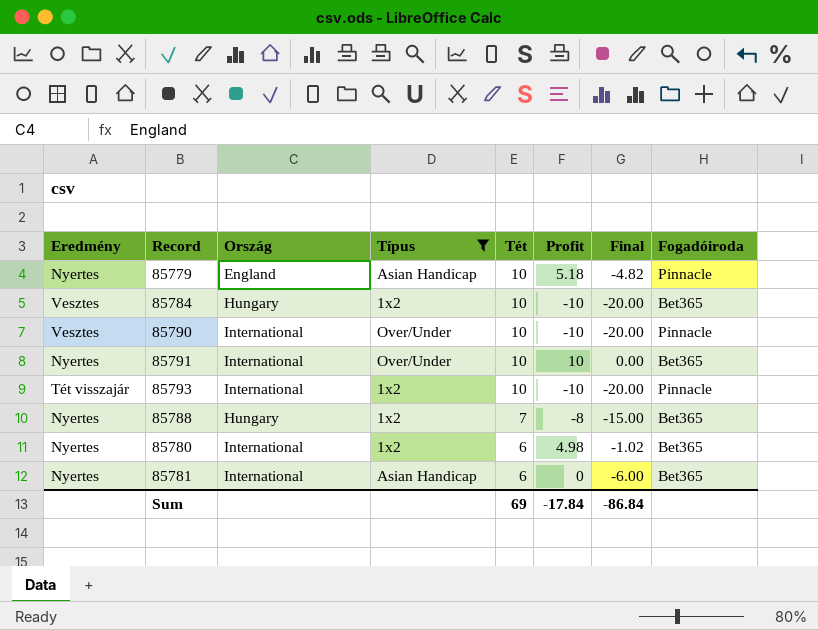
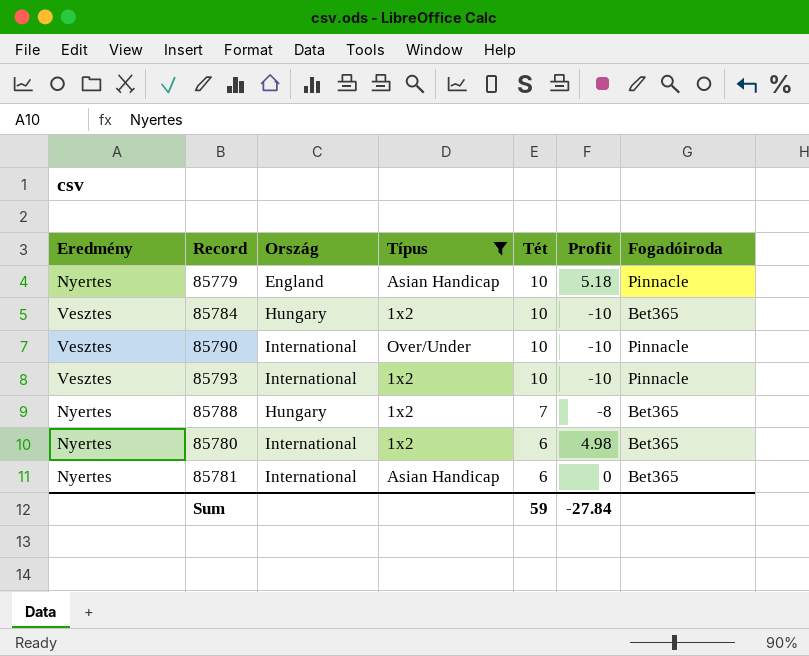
column Final | formula: [Profit] - [Tét] -> none
row 85791: Nyertes | International | Over/Under | 10 | 10 | 0.00 | Bet365 -> none
85793 | Eredmény: Tét visszajár -> Vesztes
Sum | Tét: 69 -> 59
Sum | Profit: -17.84 -> -27.84

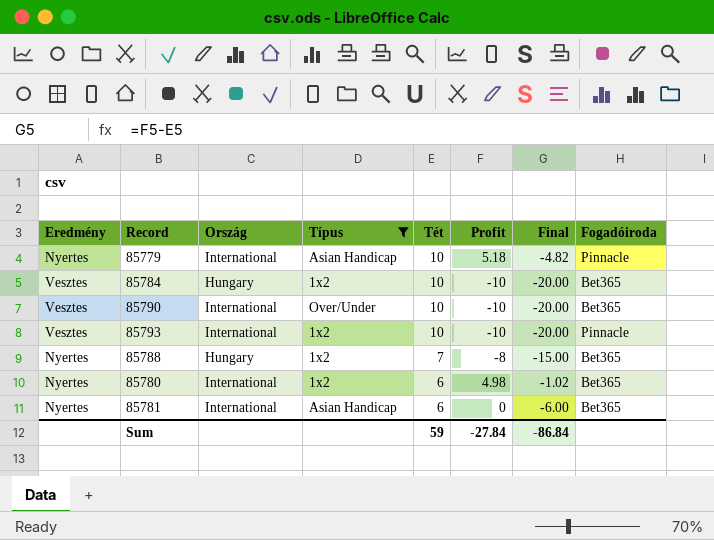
column Final | formula: none -> [Profit] - [Tét]
85779 | Ország: England -> International
85790 | Fogadóiroda: Pinnacle -> Bet365

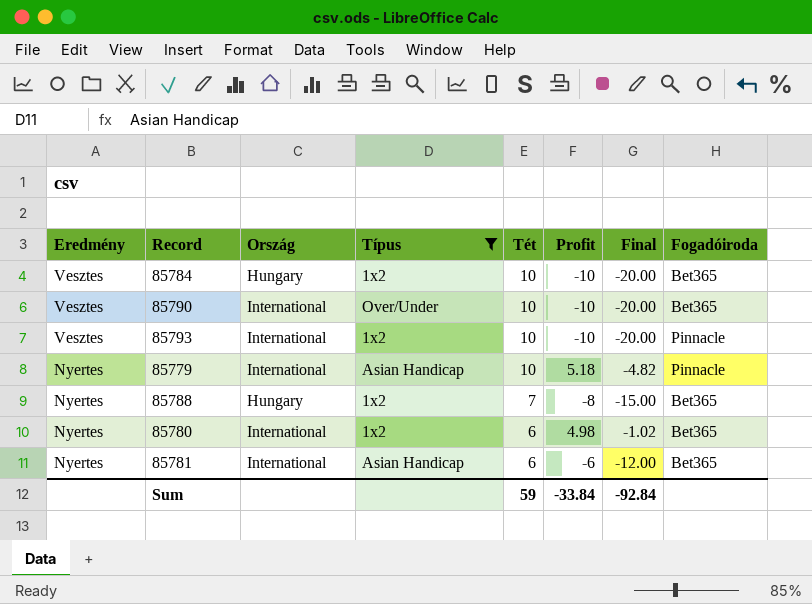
row order: Tét descending -> Eredmény descending
85781 | Profit: 0 -> -6
85781 | Final: -6.00 -> -12.00
Sum | Profit: -27.84 -> -33.84
Sum | Final: -86.84 -> -92.84

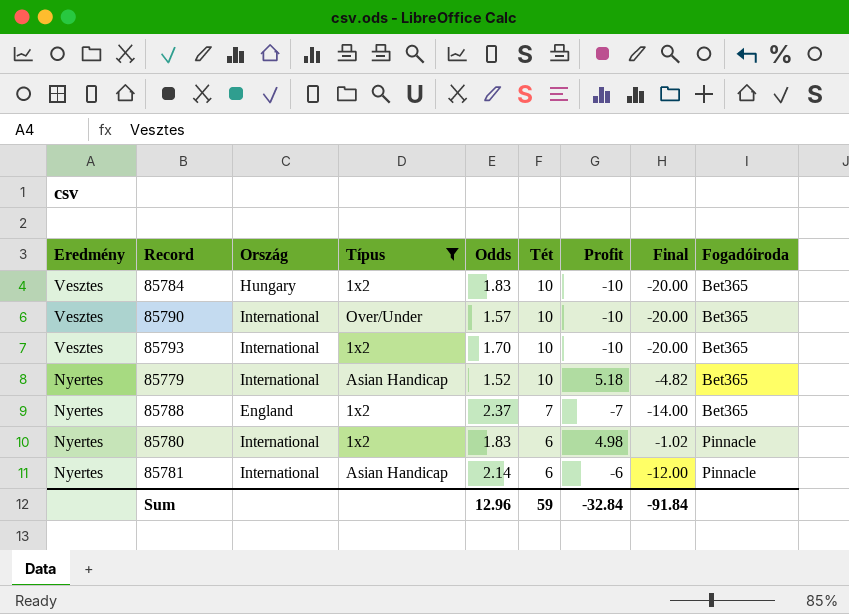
column Odds | position: none -> 5
85793 | Fogadóiroda: Pinnacle -> Bet365
85779 | Fogadóiroda: Pinnacle -> Bet365
85788 | Ország: Hungary -> England
85788 | Profit: -8 -> -7
85788 | Final: -15.00 -> -14.00
85780 | Fogadóiroda: Bet365 -> Pinnacle
85781 | Fogadóiroda: Bet365 -> Pinnacle
Sum | Profit: -33.84 -> -32.84
Sum | Final: -92.84 -> -91.84

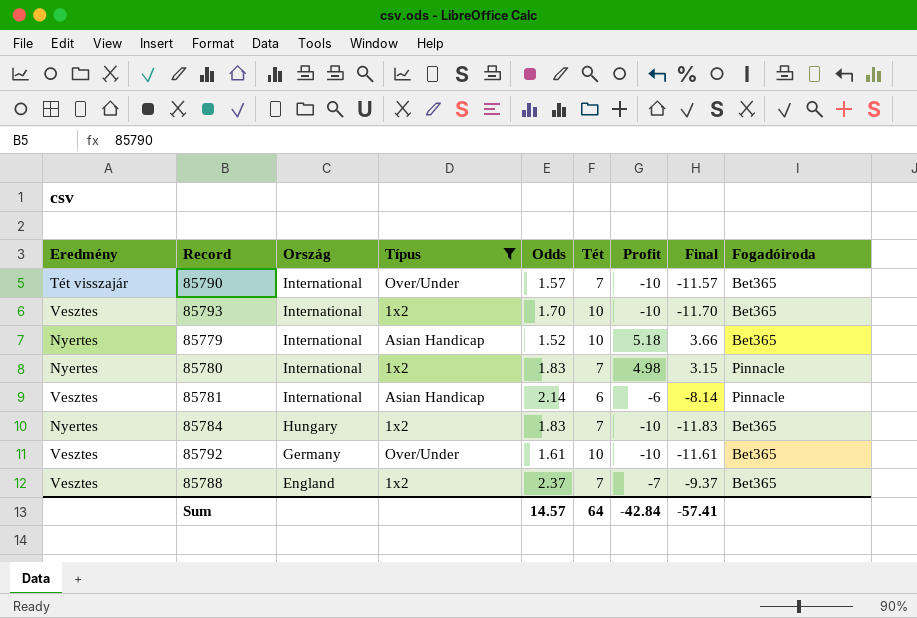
row order: Eredmény descending -> Ország descending
column Final | formula: [Profit] - [Tét] -> [Profit] - [Odds]
85790 | Eredmény: Vesztes -> Tét visszajár
85790 | Tét: 10 -> 7
85780 | Tét: 6 -> 7
85781 | Eredmény: Nyertes -> Vesztes
85784 | Eredmény: Vesztes -> Nyertes
85784 | Tét: 10 -> 7
row 85792: none -> Vesztes | Germany | Over/Under | 1.61 | 10 | -10 | -11.61 | Bet365
85788 | Eredmény: Nyertes -> Vesztes
Sum | Odds: 12.96 -> 14.57
Sum | Tét: 59 -> 64
Sum | Profit: -32.84 -> -42.84
Sum | Final: -91.84 -> -57.41

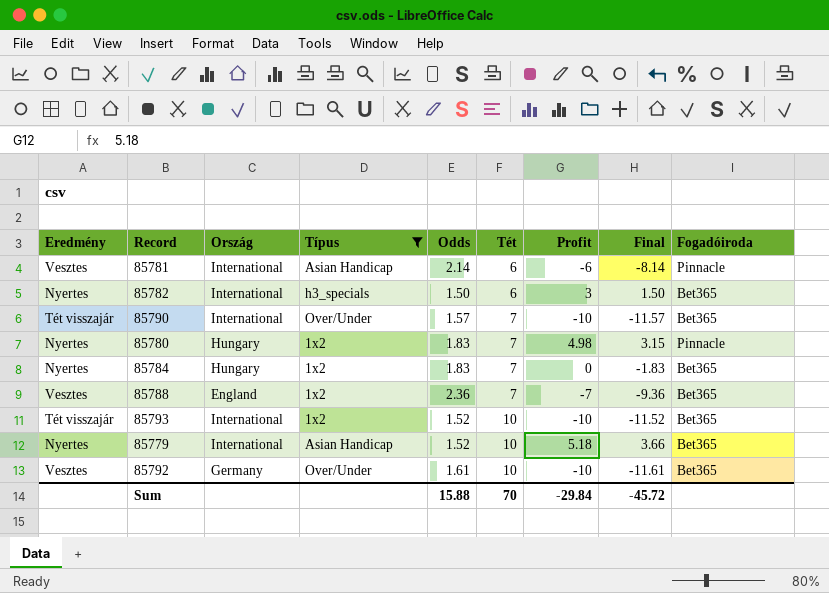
row order: Ország descending -> Tét ascending
row 85782: none -> Nyertes | International | h3_specials | 1.50 | 6 | 3 | 1.50 | Bet365
85780 | Ország: International -> Hungary
85784 | Profit: -10 -> 0
85784 | Final: -11.83 -> -1.83
85788 | Odds: 2.37 -> 2.36
85788 | Final: -9.37 -> -9.36
85793 | Eredmény: Vesztes -> Tét visszajár
85793 | Odds: 1.70 -> 1.52
85793 | Final: -11.70 -> -11.52
Sum | Odds: 14.57 -> 15.88
Sum | Tét: 64 -> 70
Sum | Profit: -42.84 -> -29.84
Sum | Final: -57.41 -> -45.72

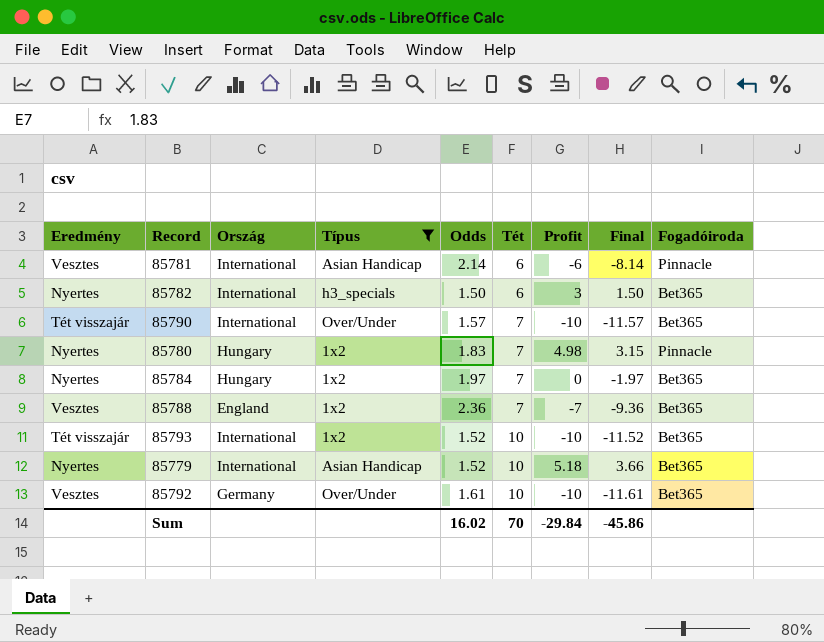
85784 | Odds: 1.83 -> 1.97
85784 | Final: -1.83 -> -1.97
Sum | Odds: 15.88 -> 16.02
Sum | Final: -45.72 -> -45.86

